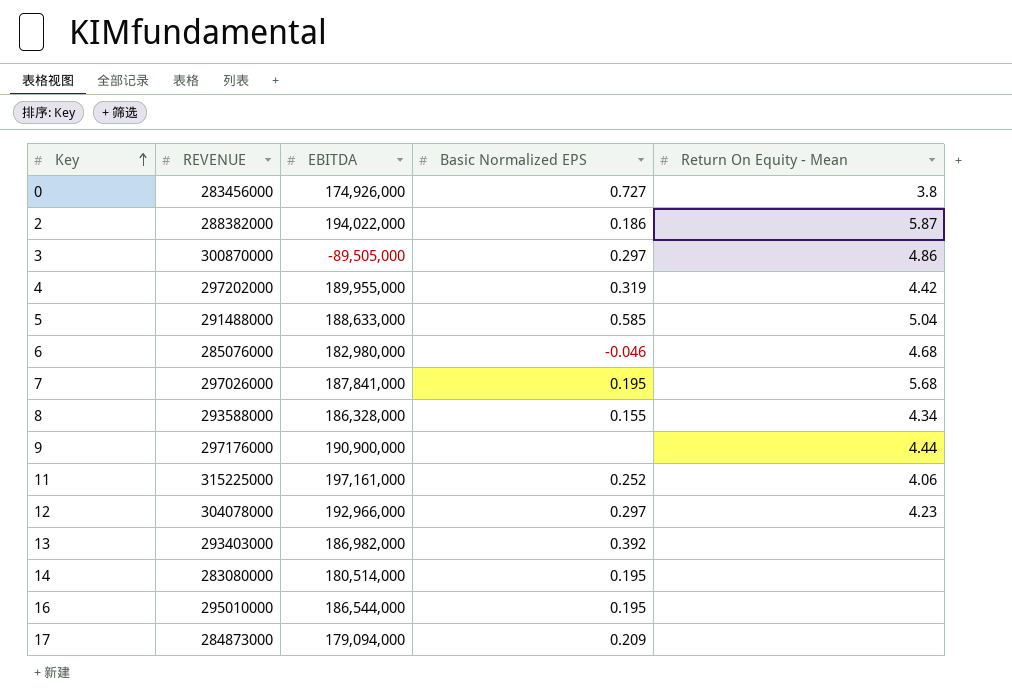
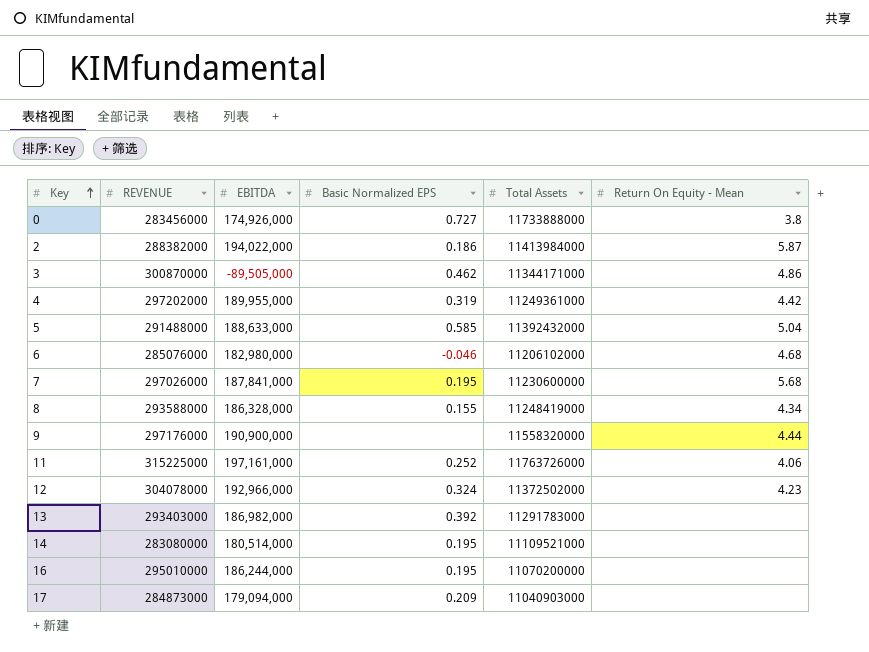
column Total Assets | position: none -> 5
3 | Basic Normalized EPS: 0.297 -> 0.462
12 | Basic Normalized EPS: 0.297 -> 0.324
16 | EBITDA: 186,544,000 -> 186,244,000

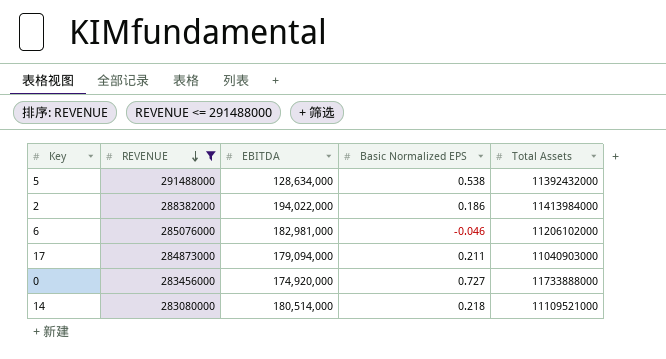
filter: none -> REVENUE <= 291488000
row order: Key ascending -> REVENUE descending
column Return On Equity - Mean | position: 6 -> none
5 | EBITDA: 188,633,000 -> 128,634,000
5 | Basic Normalized EPS: 0.585 -> 0.538
6 | EBITDA: 182,980,000 -> 182,981,000
17 | Basic Normalized EPS: 0.209 -> 0.211
0 | EBITDA: 174,926,000 -> 174,920,000
14 | Basic Normalized EPS: 0.195 -> 0.218

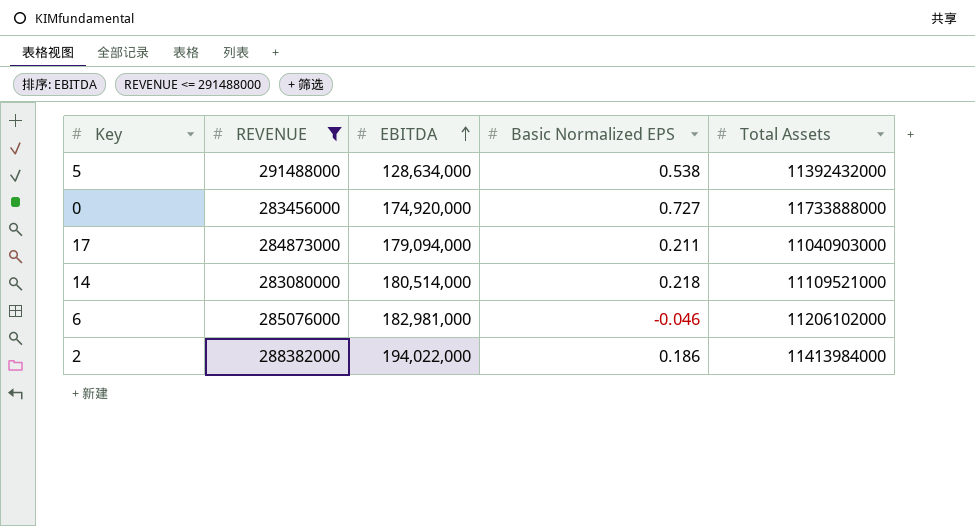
row order: REVENUE descending -> EBITDA ascending

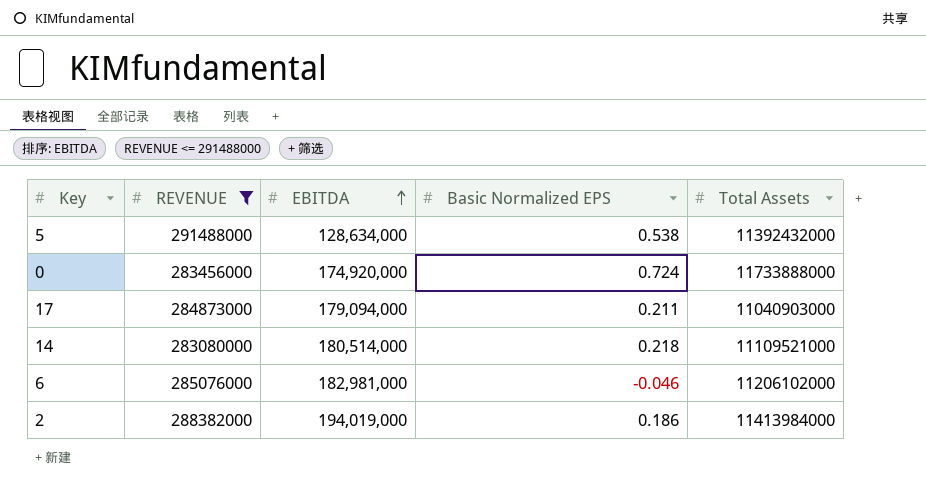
0 | Basic Normalized EPS: 0.727 -> 0.724
2 | EBITDA: 194,022,000 -> 194,019,000

